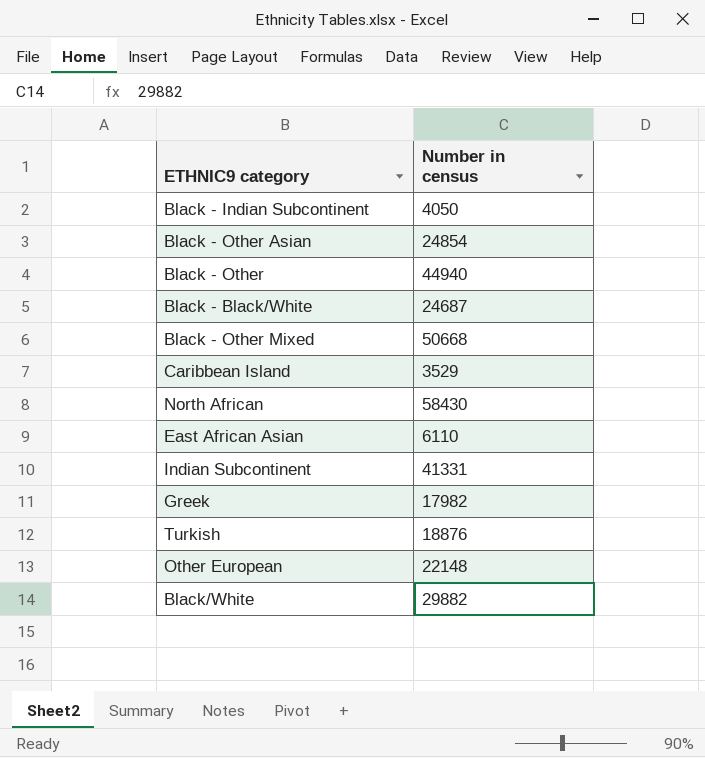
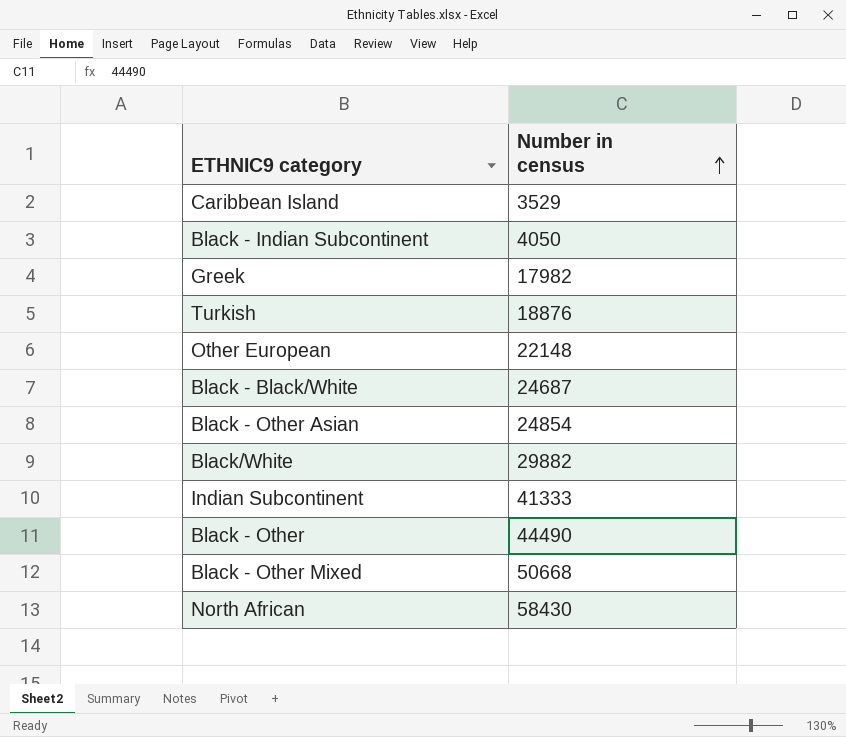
row order: none -> Number in census ascending
row East African Asian: 6110 -> none
Indian Subcontinent | Number in census: 41331 -> 41333
Black - Other | Number in census: 44940 -> 44490

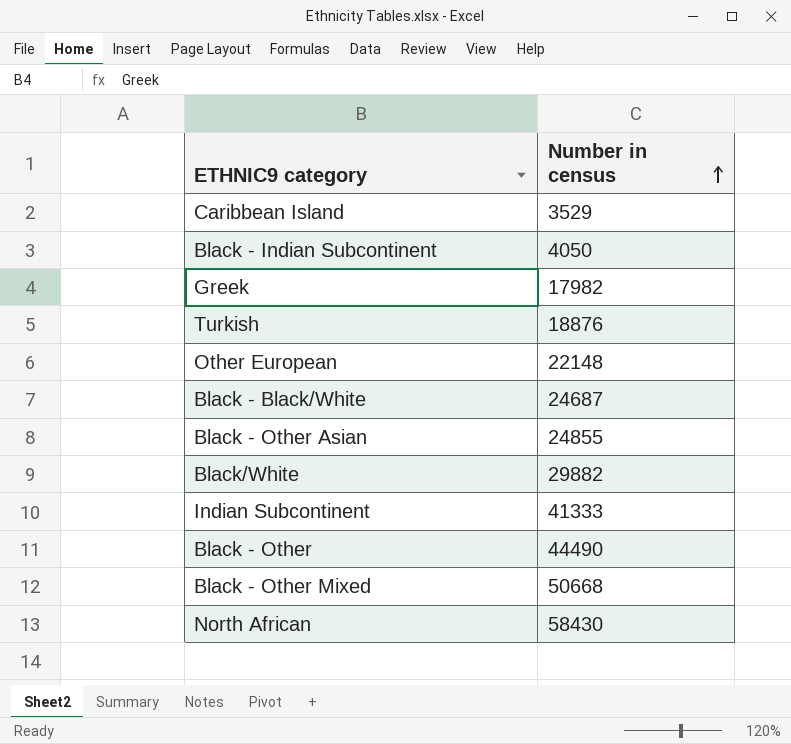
Black - Other Asian | Number in census: 24854 -> 24855

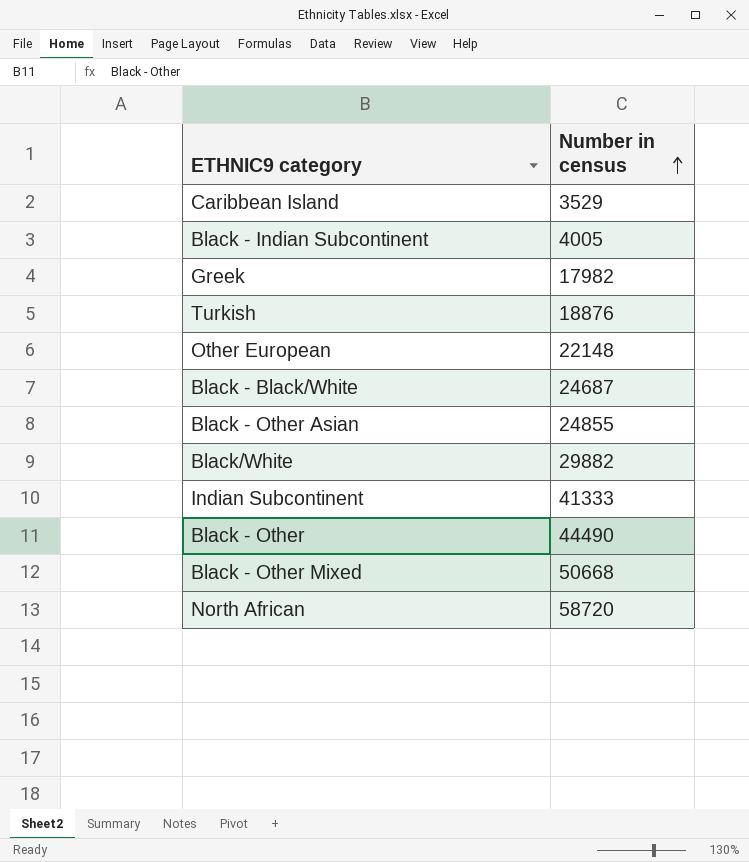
Black - Indian Subcontinent | Number in census: 4050 -> 4005
North African | Number in census: 58430 -> 58720

